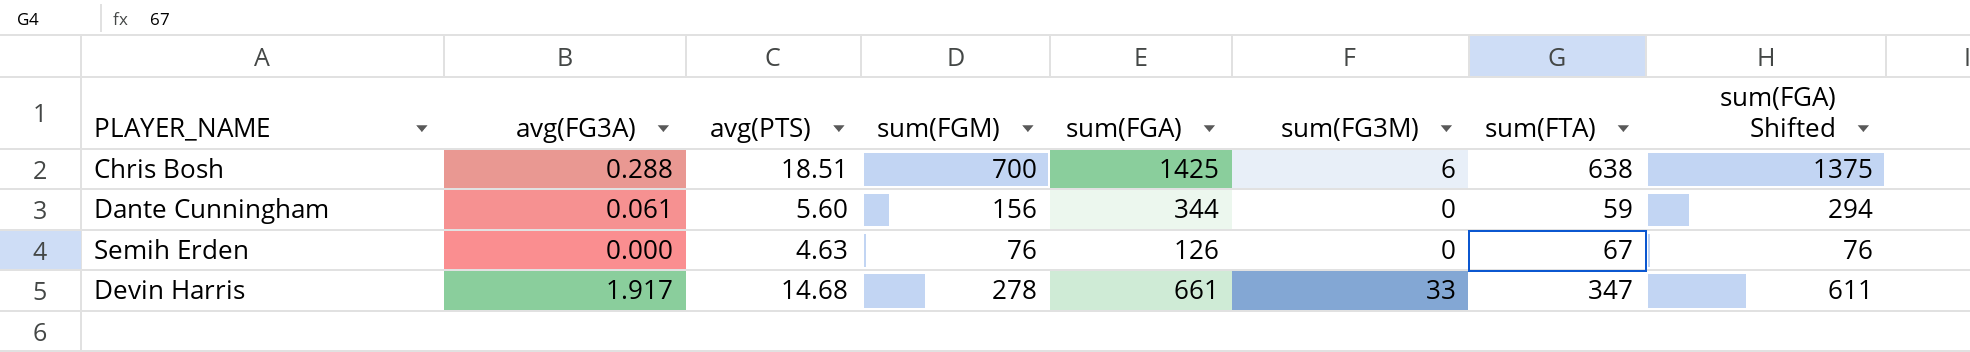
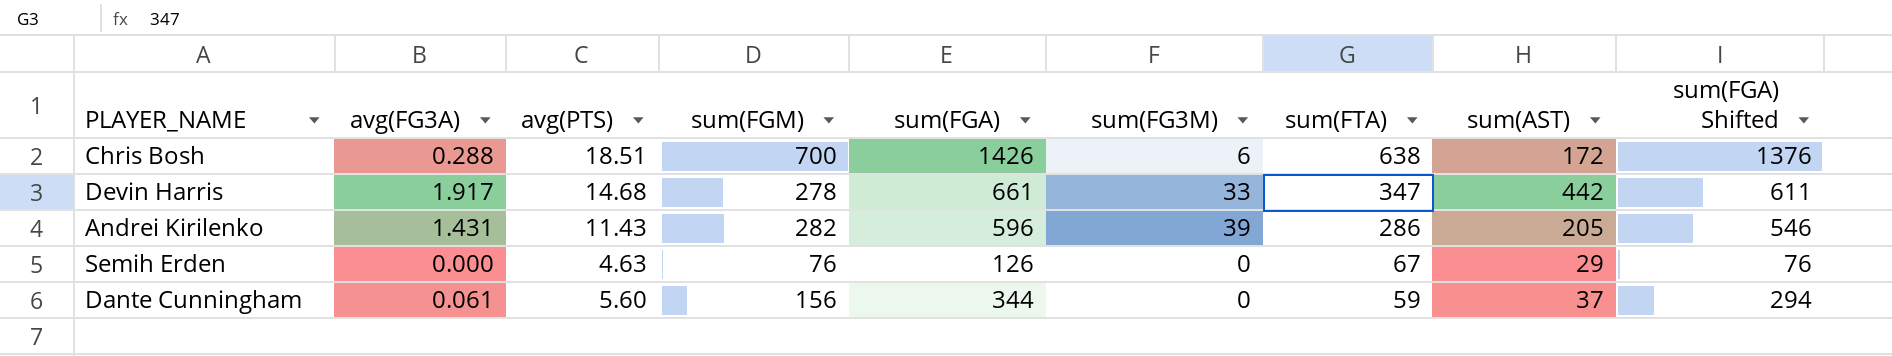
row order: none -> sum(FTA) descending
column sum(AST) | position: none -> 8
Chris Bosh | sum(FGA): 1425 -> 1426
Chris Bosh | sum(FGA) Shifted: 1375 -> 1376
row Andrei Kirilenko: none -> 1.431 | 11.43 | 282 | 596 | 39 | 286 | 205 | 546

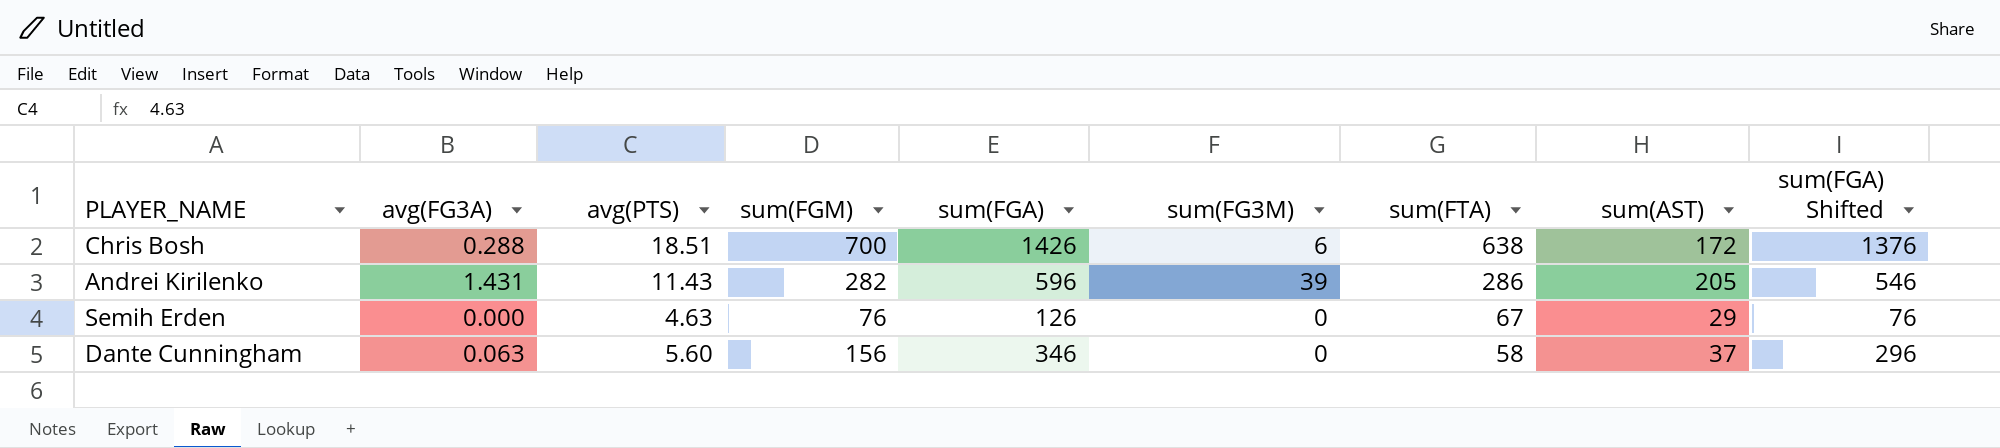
row Devin Harris: 1.917 | 14.68 | 278 | 661 | 33 | 347 | 442 | 611 -> none
Dante Cunningham | avg(FG3A): 0.061 -> 0.063
Dante Cunningham | sum(FGA): 344 -> 346
Dante Cunningham | sum(FTA): 59 -> 58
Dante Cunningham | sum(FGA) Shifted: 294 -> 296

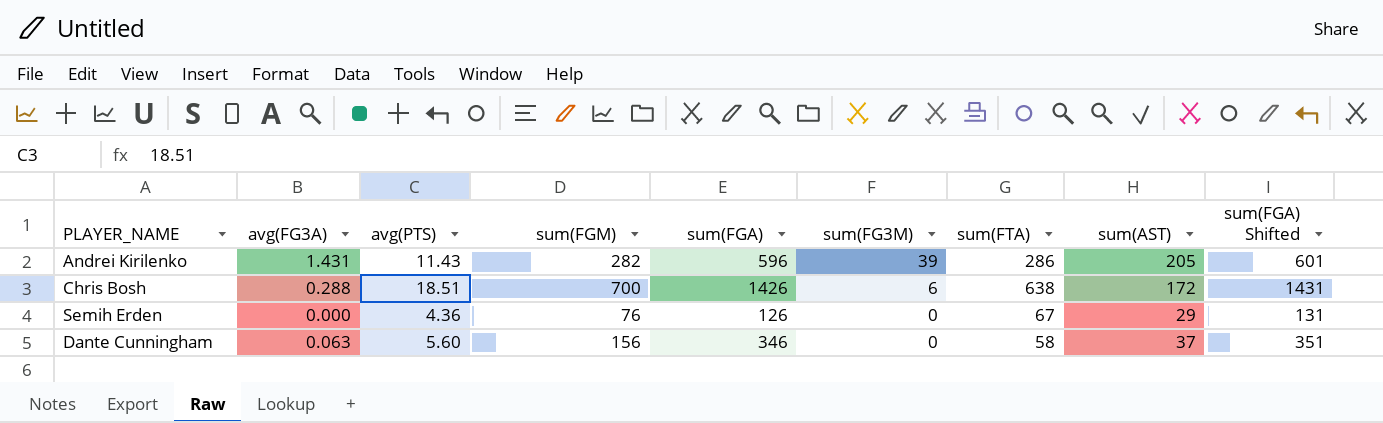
row order: sum(FTA) descending -> sum(FG3M) descending
column sum(FGA) Shifted | formula: [sum(FGA)] - 50 -> [sum(FGA)] + 5
Semih Erden | avg(PTS): 4.63 -> 4.36

